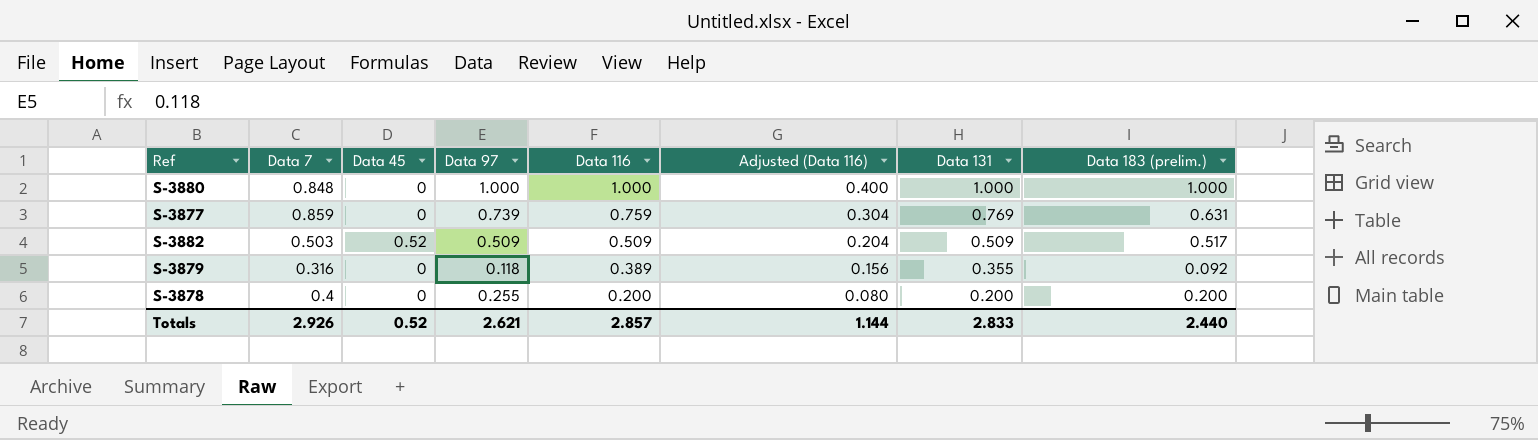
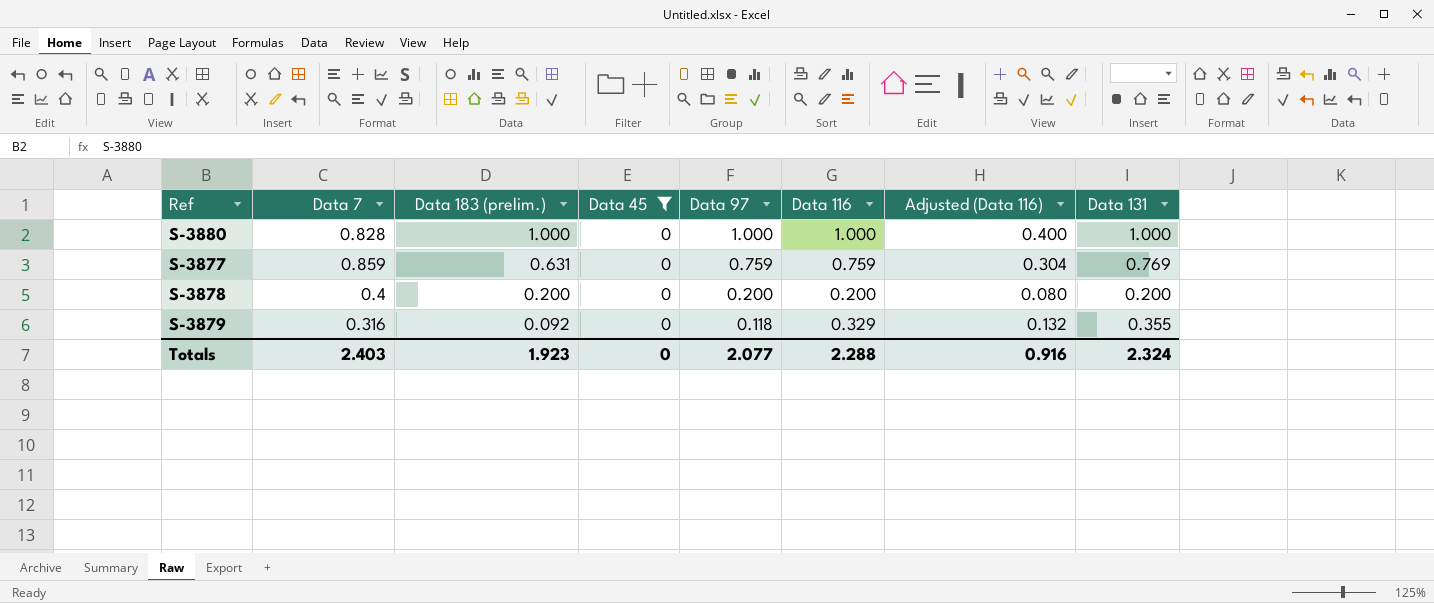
filter: none -> Data 45 = 0
row order: Data 116 descending -> Data 183 (prelim.) descending
column Data 183 (prelim.) | position: 8 -> 3
S-3880 | Data 7: 0.848 -> 0.828
S-3877 | Data 97: 0.739 -> 0.759
S-3878 | Data 97: 0.255 -> 0.200
S-3879 | Data 116: 0.389 -> 0.329
S-3879 | Adjusted (Data 116): 0.156 -> 0.132
Totals | Data 7: 2.926 -> 2.403
Totals | Data 183 (prelim.): 2.440 -> 1.923
Totals | Data 45: 0.52 -> 0
Totals | Data 97: 2.621 -> 2.077
Totals | Data 116: 2.857 -> 2.288
Totals | Adjusted (Data 116): 1.144 -> 0.916
Totals | Data 131: 2.833 -> 2.324

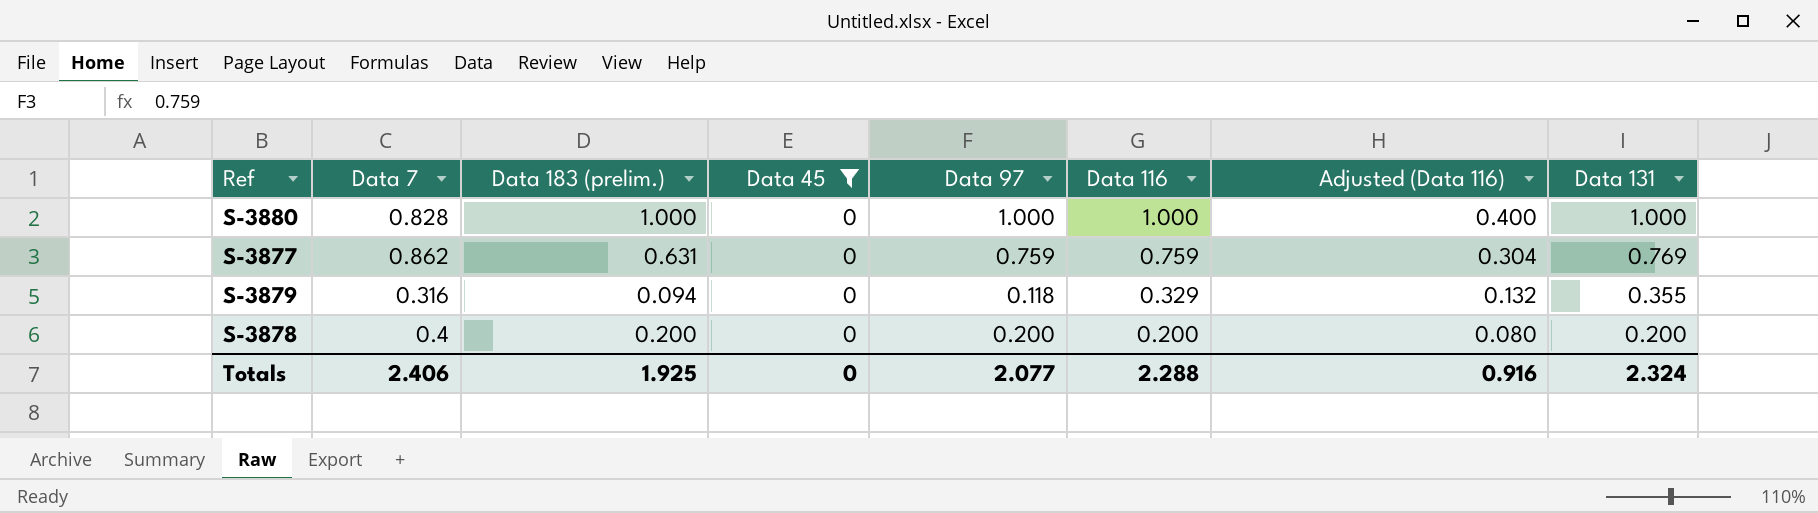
row order: Data 183 (prelim.) descending -> Data 116 descending
S-3877 | Data 7: 0.859 -> 0.862
S-3879 | Data 183 (prelim.): 0.092 -> 0.094
Totals | Data 7: 2.403 -> 2.406
Totals | Data 183 (prelim.): 1.923 -> 1.925

